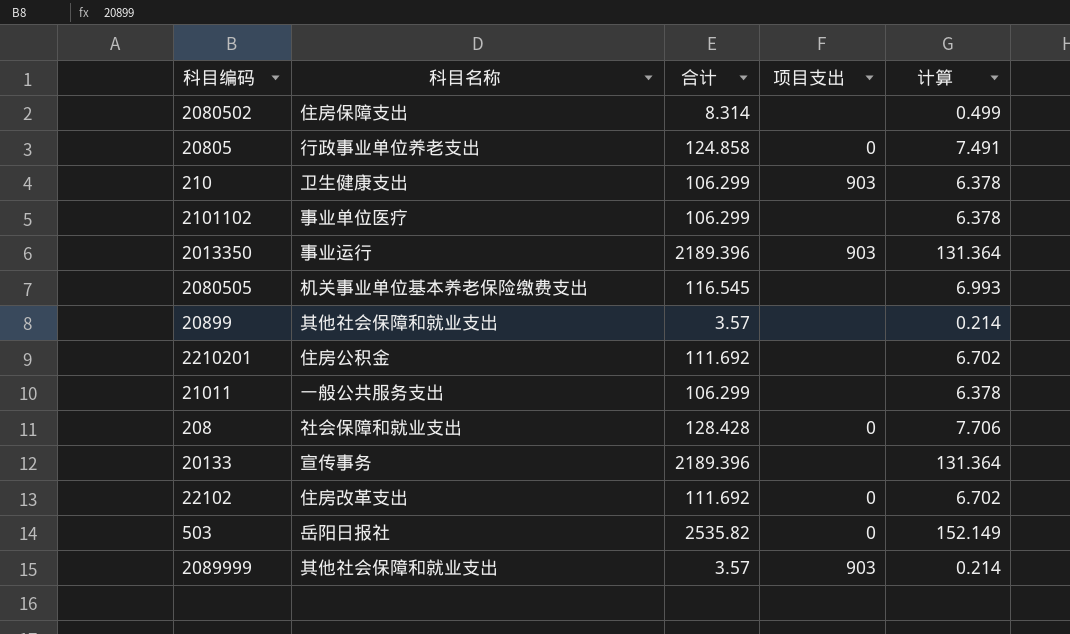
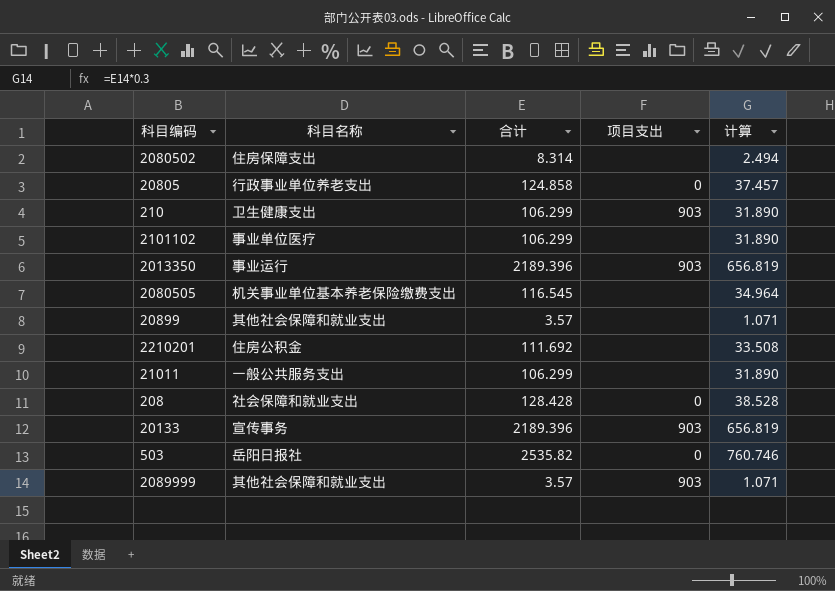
column 计算 | formula: [合计] * 0.06 -> [合计] * 0.3
row 22102: 住房改革支出 | 111.692 | 0 | 6.702 -> none
20133 | 项目支出: none -> 903

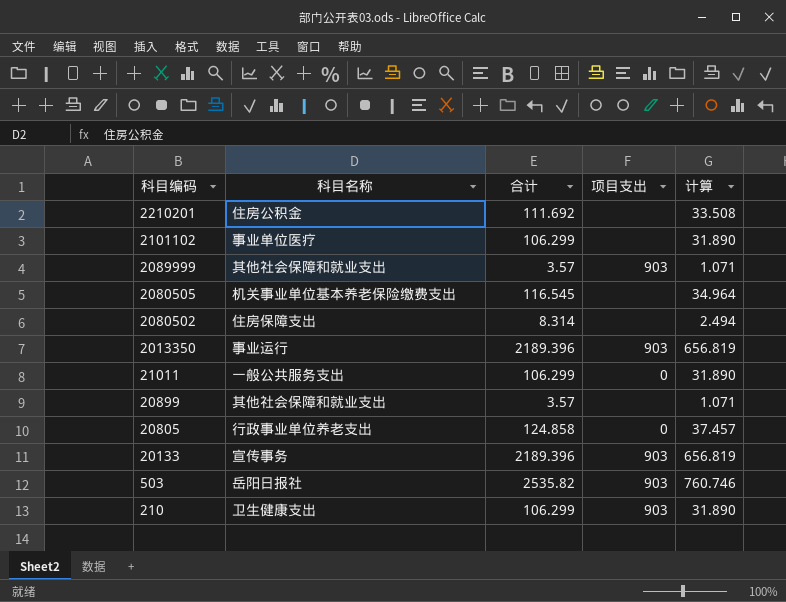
row order: none -> 科目编码 descending
row 208: 社会保障和就业支出 | 128.428 | 0 | 38.528 -> none
21011 | 项目支出: none -> 0
503 | 项目支出: 0 -> 903

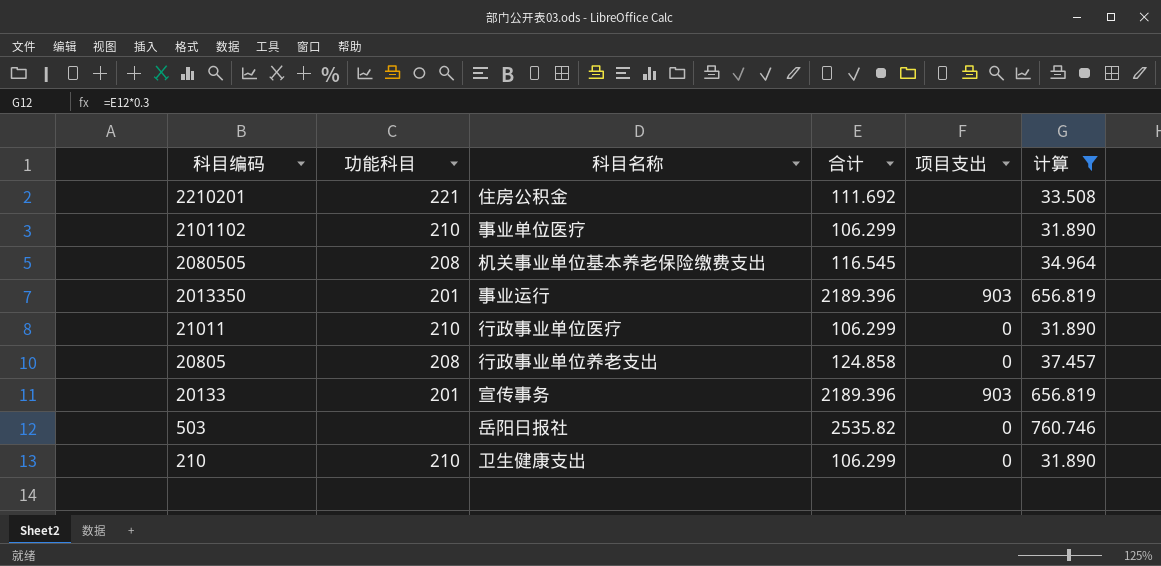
filter: none -> 计算 >= 31.890
column 功能科目 | position: none -> 2
21011 | 科目名称: 一般公共服务支出 -> 行政事业单位医疗
503 | 项目支出: 903 -> 0
210 | 项目支出: 903 -> 0

